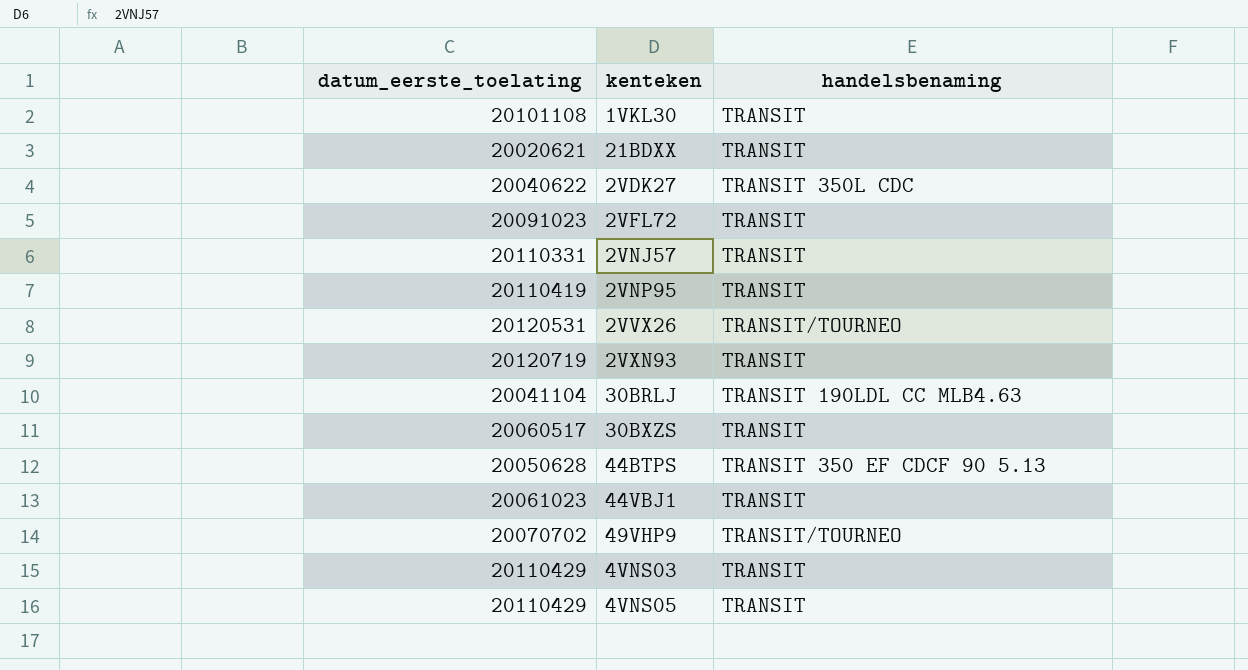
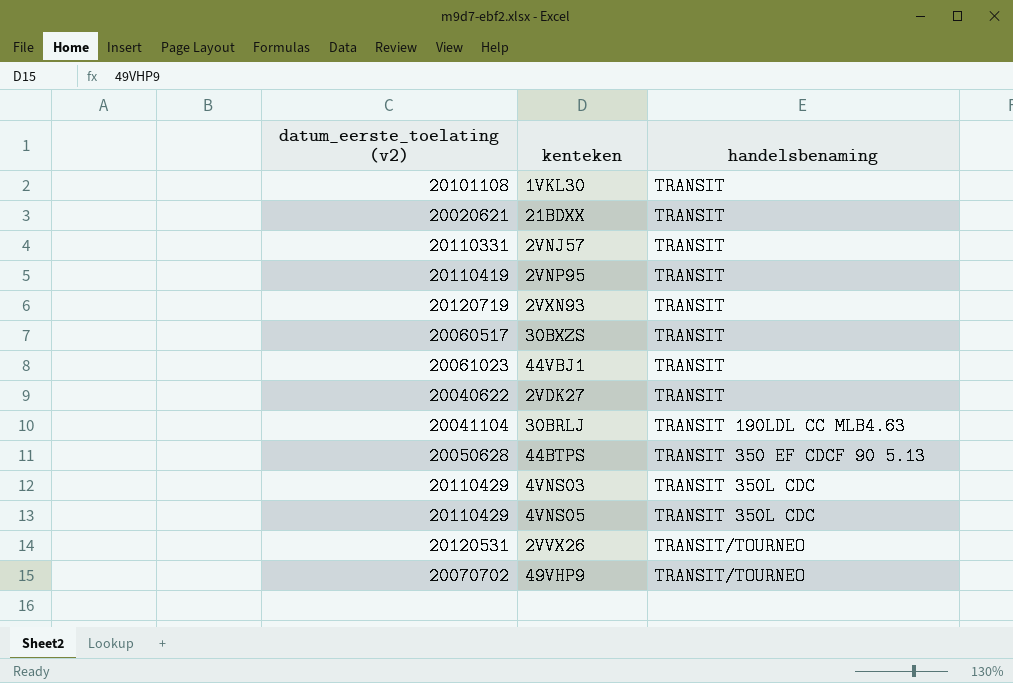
row order: none -> handelsbenaming ascending
column name: datum_eerste_toelating -> datum_eerste_toelating (v2)
row 2VFL72: 20091023 | TRANSIT -> none
2VDK27 | handelsbenaming: TRANSIT 350L CDC -> TRANSIT
4VNS03 | handelsbenaming: TRANSIT -> TRANSIT 350L CDC
4VNS05 | handelsbenaming: TRANSIT -> TRANSIT 350L CDC

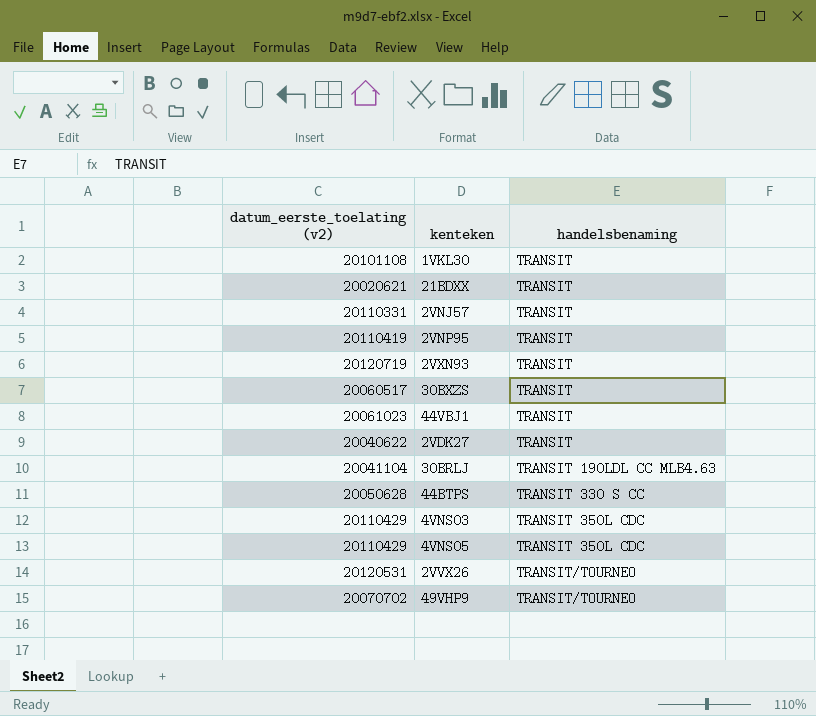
44BTPS | handelsbenaming: TRANSIT 350 EF CDCF 90 5.13 -> TRANSIT 330 S CC

